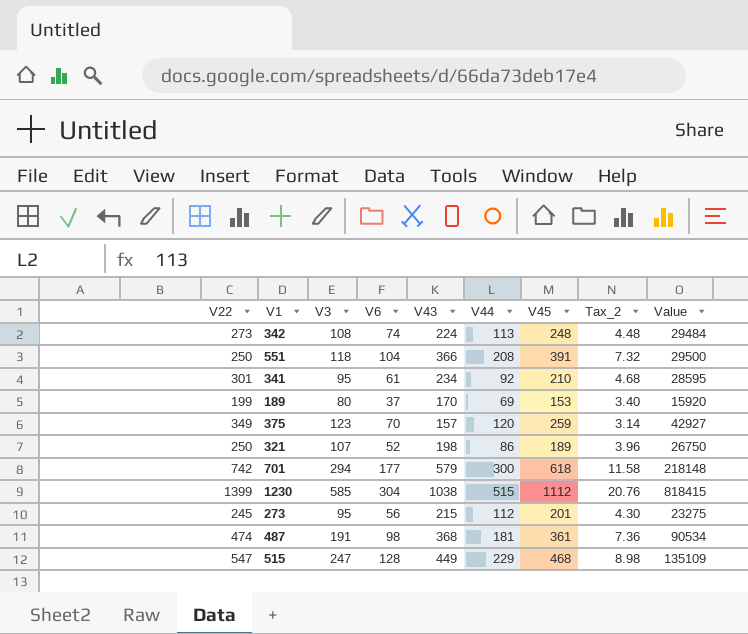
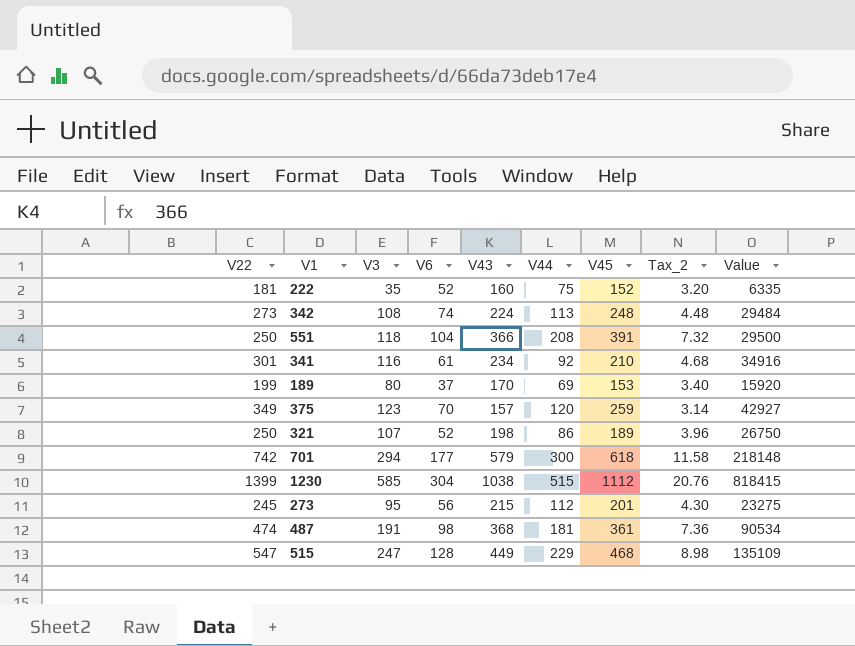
row 222: none -> 181 | 35 | 52 | 160 | 75 | 152 | 3.20 | 6335
341 | V3: 95 -> 116
341 | Value: 28595 -> 34916

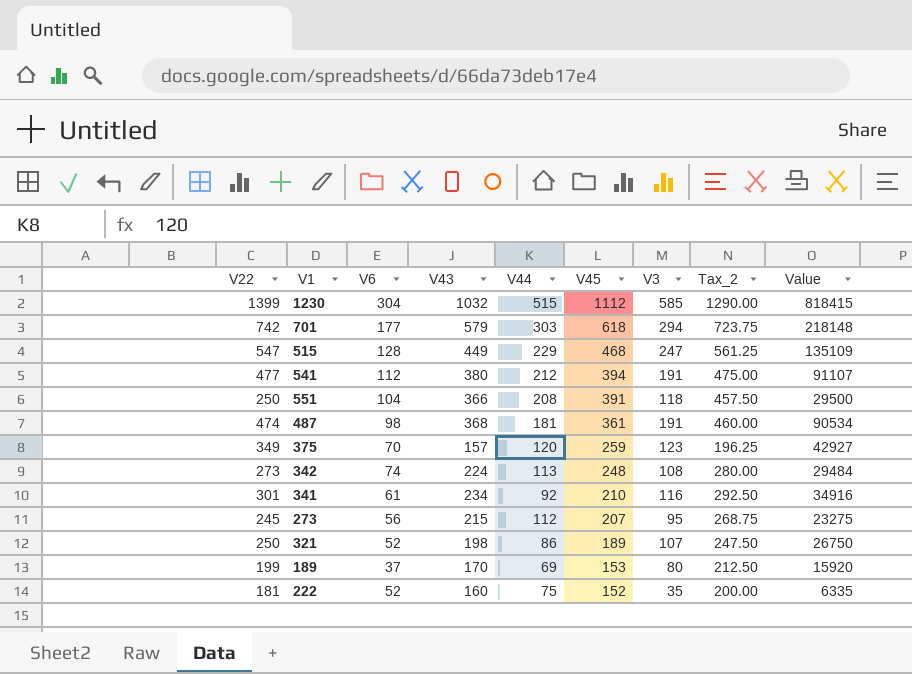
row order: none -> V45 descending
column V3 | position: 3 -> 7
column Tax_2 | formula: [V43] * 0.02 -> [V43] * 1.25
1230 | V43: 1038 -> 1032
701 | V44: 300 -> 303
row 541: none -> 477 | 112 | 380 | 212 | 394 | 191 | 475.00 | 91107
273 | V45: 201 -> 207

